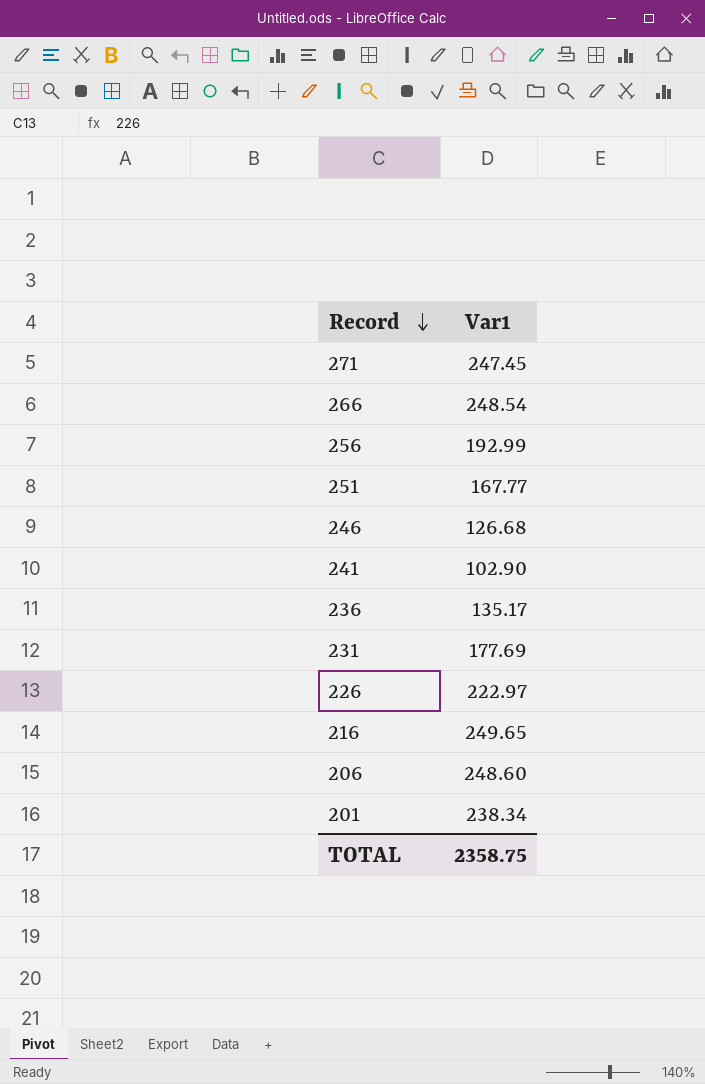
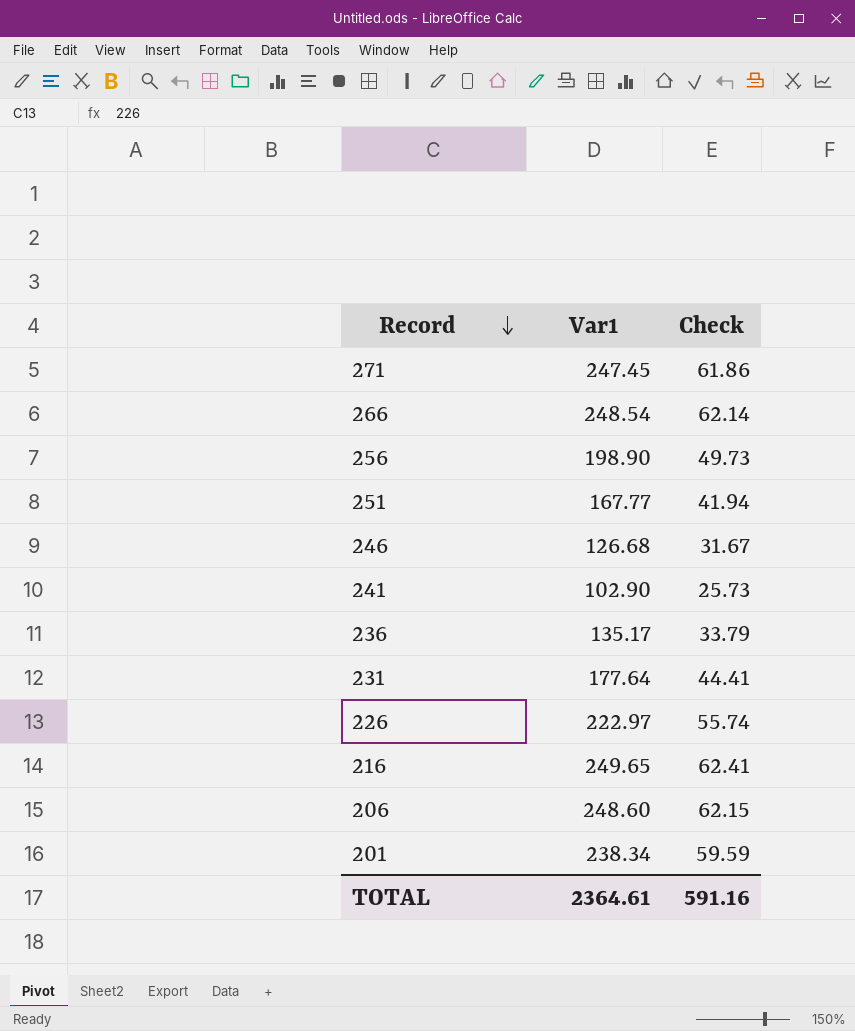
column Check | formula: none -> [Var1] * 0.25
256 | Var1: 192.99 -> 198.90
231 | Var1: 177.69 -> 177.64
TOTAL | Var1: 2358.75 -> 2364.61

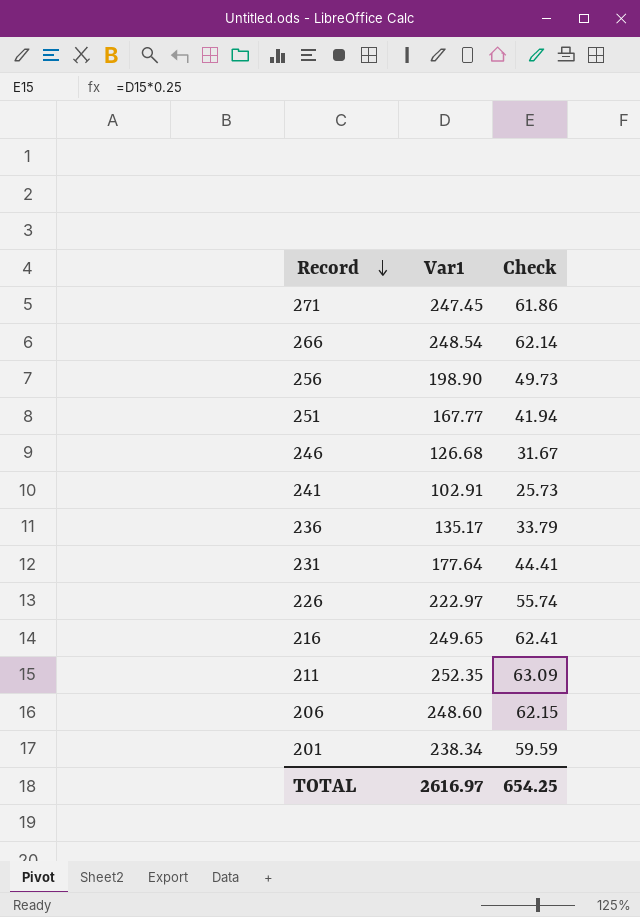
241 | Var1: 102.90 -> 102.91
row 211: none -> 252.35 | 63.09
TOTAL | Var1: 2364.61 -> 2616.97
TOTAL | Check: 591.16 -> 654.25

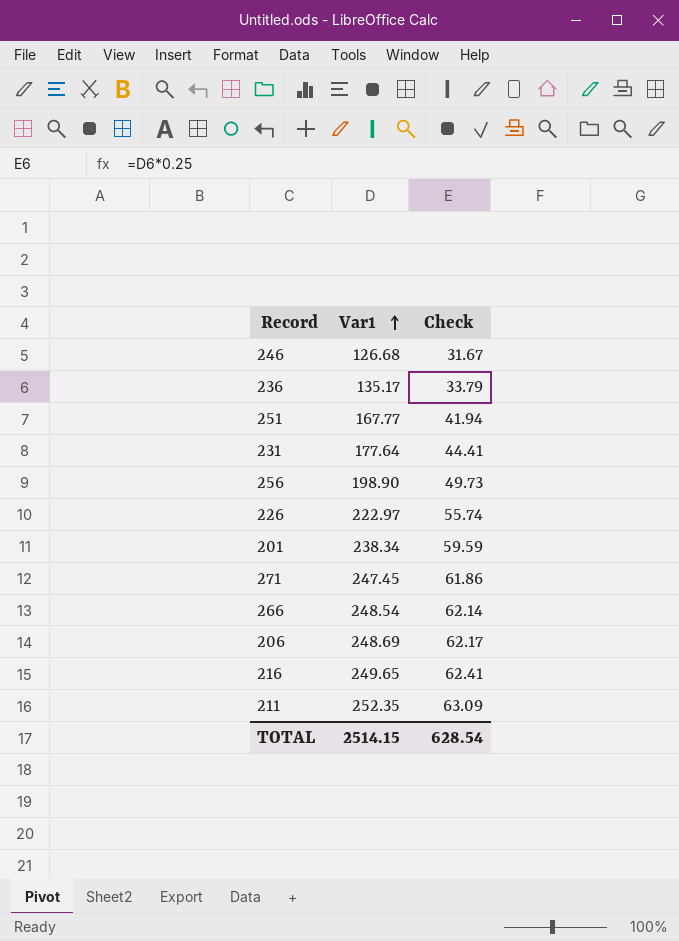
row order: Record descending -> Var1 ascending
row 241: 102.91 | 25.73 -> none
206 | Var1: 248.60 -> 248.69
206 | Check: 62.15 -> 62.17
TOTAL | Var1: 2616.97 -> 2514.15
TOTAL | Check: 654.25 -> 628.54

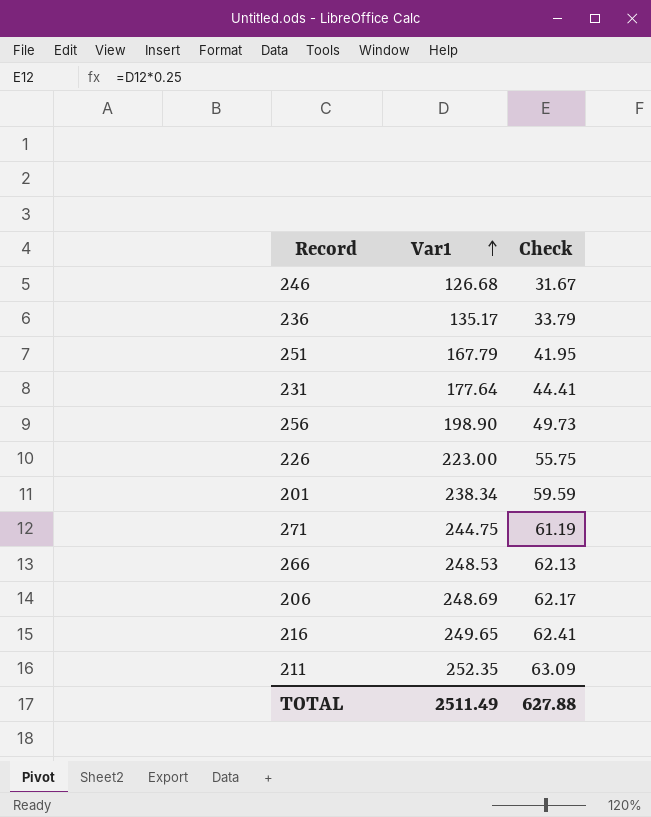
251 | Var1: 167.77 -> 167.79
251 | Check: 41.94 -> 41.95
226 | Var1: 222.97 -> 223.00
226 | Check: 55.74 -> 55.75
271 | Var1: 247.45 -> 244.75
271 | Check: 61.86 -> 61.19
266 | Var1: 248.54 -> 248.53
266 | Check: 62.14 -> 62.13
TOTAL | Var1: 2514.15 -> 2511.49
TOTAL | Check: 628.54 -> 627.88

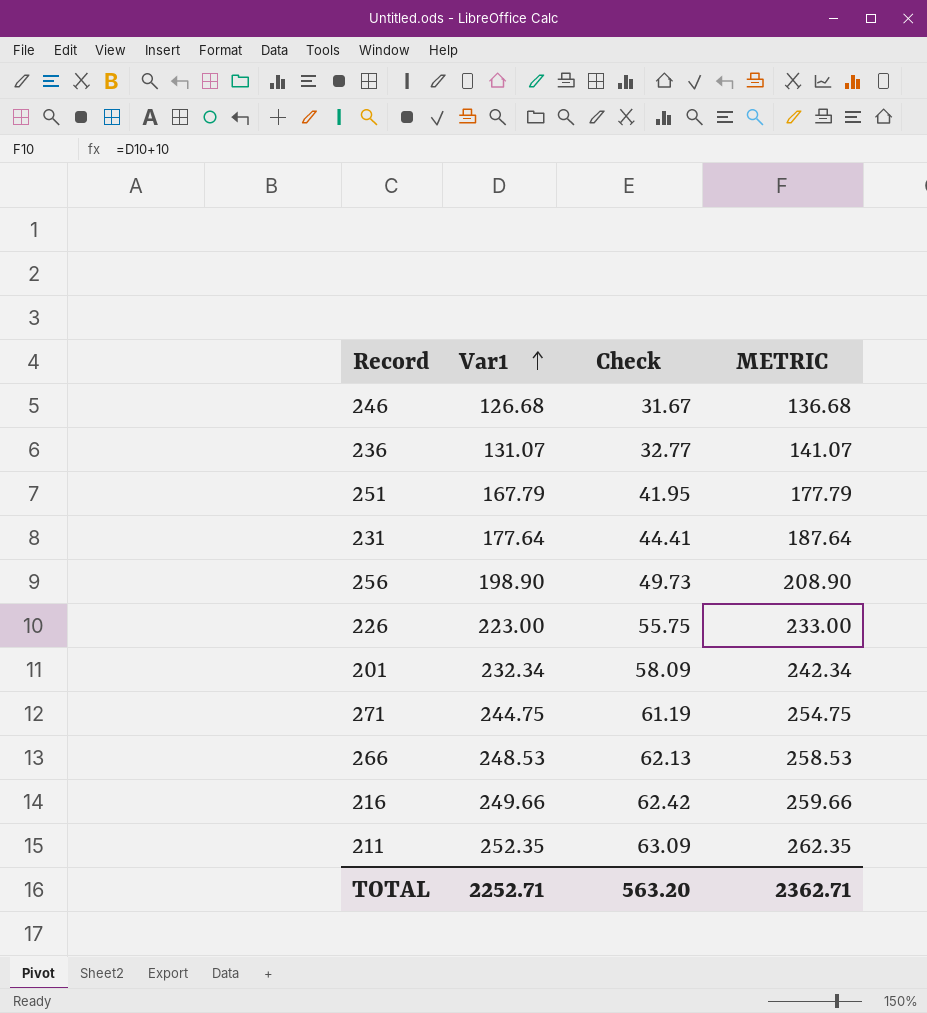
column METRIC | formula: none -> [Var1] + 10
row 206: 248.69 | 62.17 -> none
236 | Var1: 135.17 -> 131.07
236 | Check: 33.79 -> 32.77
201 | Var1: 238.34 -> 232.34
201 | Check: 59.59 -> 58.09
216 | Var1: 249.65 -> 249.66
216 | Check: 62.41 -> 62.42
TOTAL | Var1: 2511.49 -> 2252.71
TOTAL | Check: 627.88 -> 563.20

